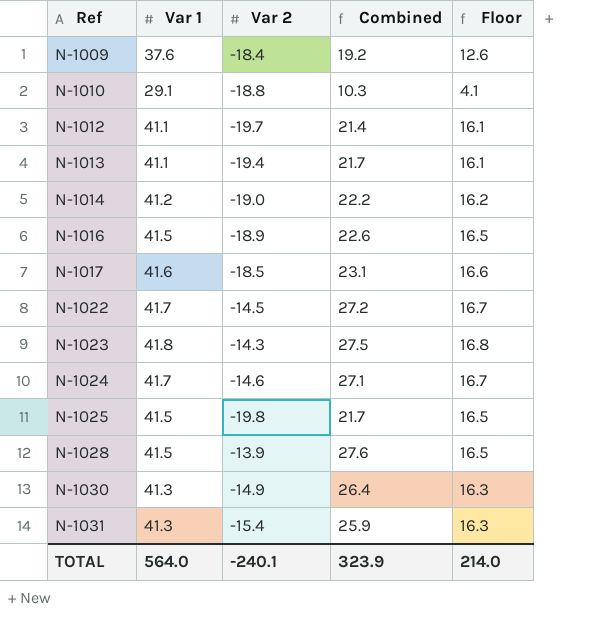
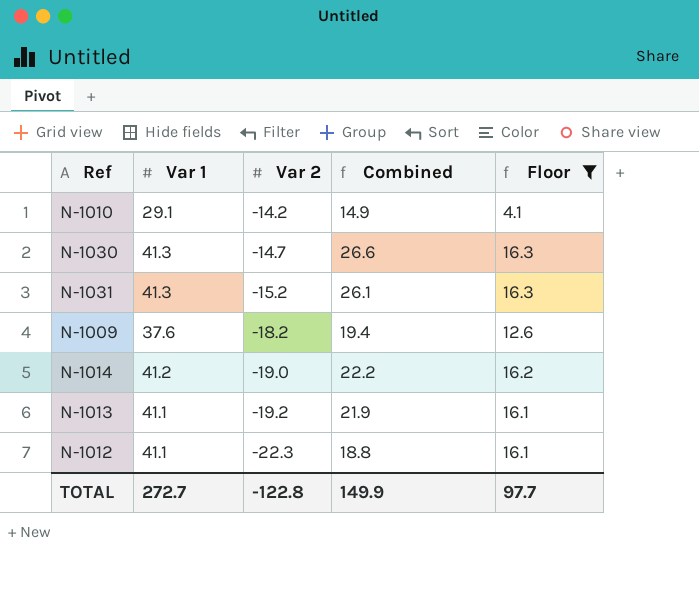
filter: none -> Floor <= 16.3
row order: Ref ascending -> Var 2 descending
N-1010 | Var 2: -18.8 -> -14.2
N-1010 | Combined: 10.3 -> 14.9
N-1030 | Var 2: -14.9 -> -14.7
N-1030 | Combined: 26.4 -> 26.6
N-1031 | Var 2: -15.4 -> -15.2
N-1031 | Combined: 25.9 -> 26.1
N-1009 | Var 2: -18.4 -> -18.2
N-1009 | Combined: 19.2 -> 19.4
N-1013 | Var 2: -19.4 -> -19.2
N-1013 | Combined: 21.7 -> 21.9
N-1012 | Var 2: -19.7 -> -22.3
N-1012 | Combined: 21.4 -> 18.8
TOTAL | Var 1: 564.0 -> 272.7
TOTAL | Var 2: -240.1 -> -122.8
TOTAL | Combined: 323.9 -> 149.9
TOTAL | Floor: 214.0 -> 97.7

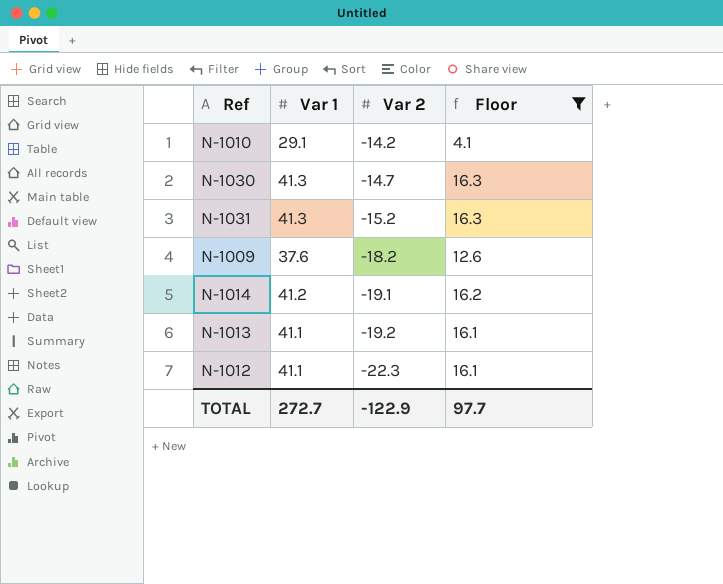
column Combined | formula: [Var 1] + [Var 2] -> none
N-1014 | Var 2: -19.0 -> -19.1
TOTAL | Var 2: -122.8 -> -122.9

